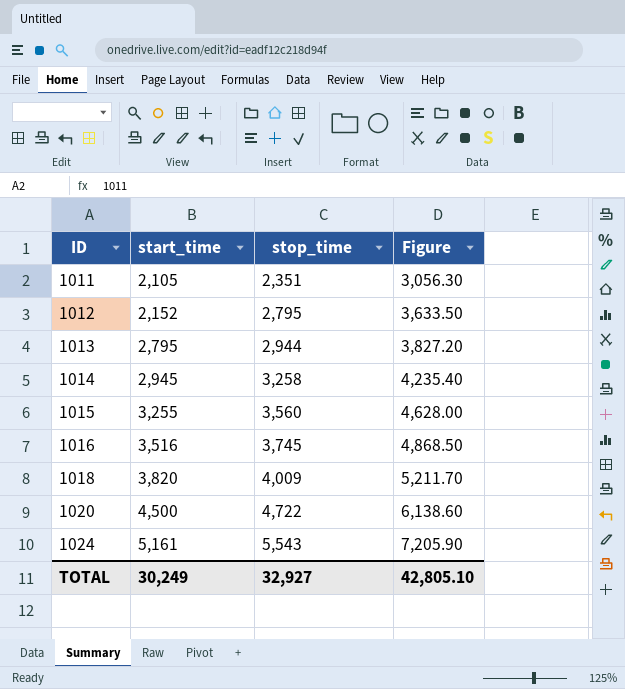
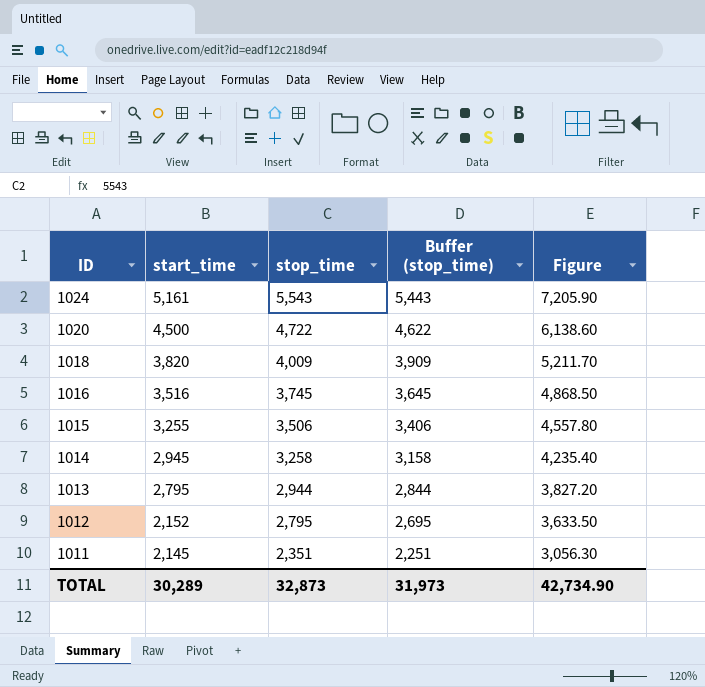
row order: ID ascending -> ID descending
column Buffer (stop_time) | formula: none -> [stop_time] - 100
1015 | stop_time: 3,560 -> 3,506
1015 | Figure: 4,628.00 -> 4,557.80
1011 | start_time: 2,105 -> 2,145
TOTAL | start_time: 30,249 -> 30,289
TOTAL | stop_time: 32,927 -> 32,873
TOTAL | Figure: 42,805.10 -> 42,734.90

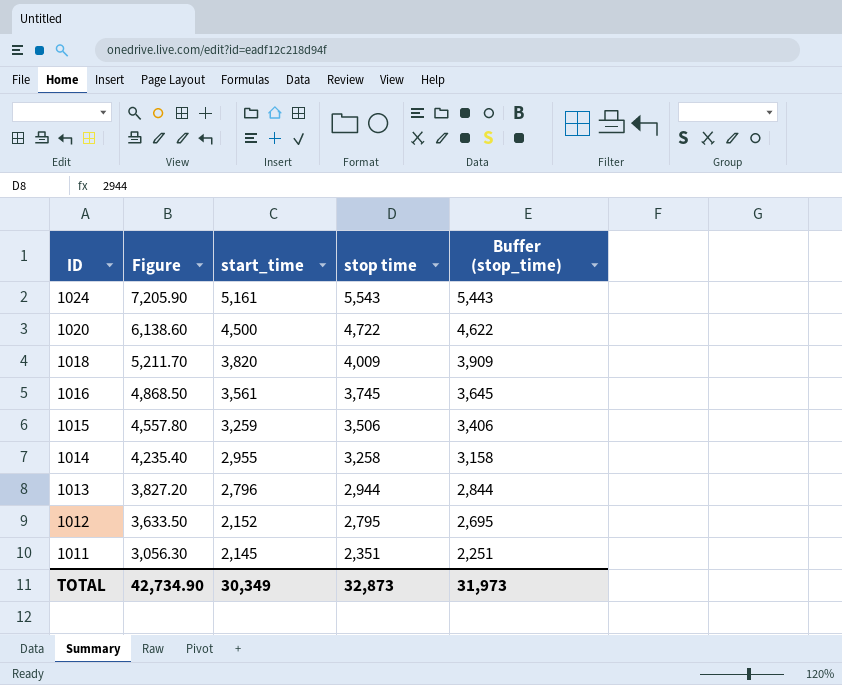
column Figure | position: 5 -> 2
column name: stop_time -> stop time
1016 | start_time: 3,516 -> 3,561
1015 | start_time: 3,255 -> 3,259
1014 | start_time: 2,945 -> 2,955
1013 | start_time: 2,795 -> 2,796
TOTAL | start_time: 30,289 -> 30,349

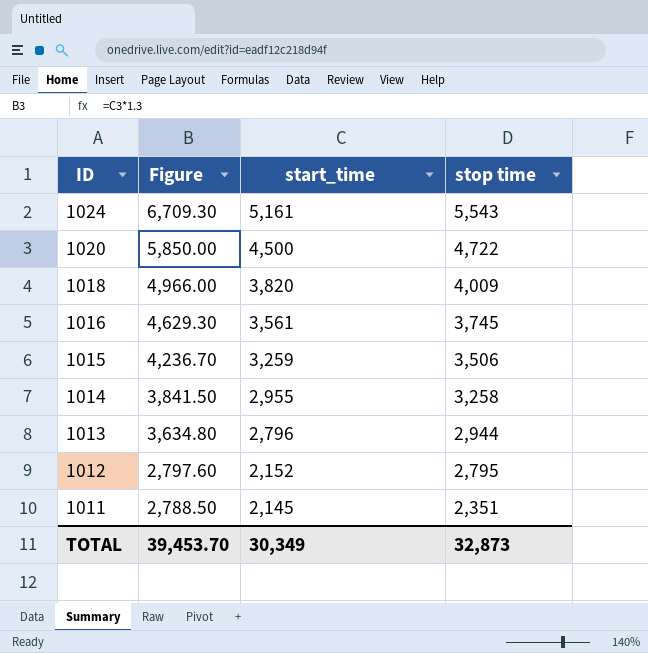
column Buffer (stop_time) | formula: [stop time] - 100 -> none
column Figure | formula: [stop time] * 1.3 -> [start_time] * 1.3
TOTAL | Figure: 42,734.90 -> 39,453.70

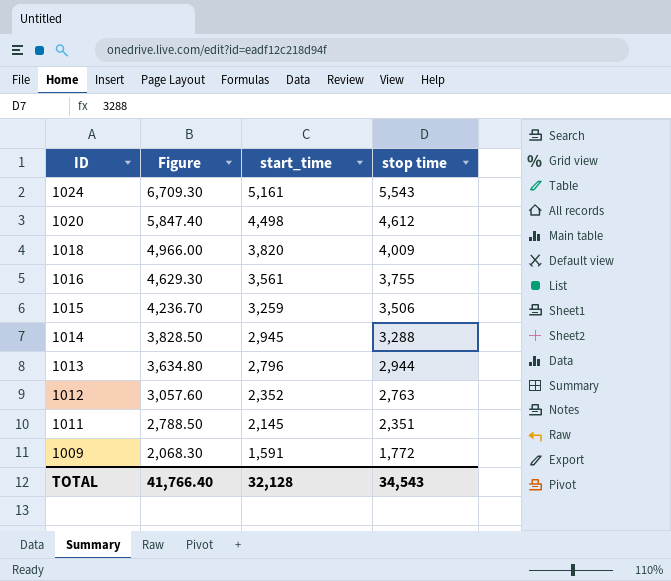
1020 | Figure: 5,850.00 -> 5,847.40
1020 | start_time: 4,500 -> 4,498
1020 | stop time: 4,722 -> 4,612
1016 | stop time: 3,745 -> 3,755
1014 | Figure: 3,841.50 -> 3,828.50
1014 | start_time: 2,955 -> 2,945
1014 | stop time: 3,258 -> 3,288
1012 | Figure: 2,797.60 -> 3,057.60
1012 | start_time: 2,152 -> 2,352
1012 | stop time: 2,795 -> 2,763
row 1009: none -> 2,068.30 | 1,591 | 1,772
TOTAL | Figure: 39,453.70 -> 41,766.40
TOTAL | start_time: 30,349 -> 32,128
TOTAL | stop time: 32,873 -> 34,543

